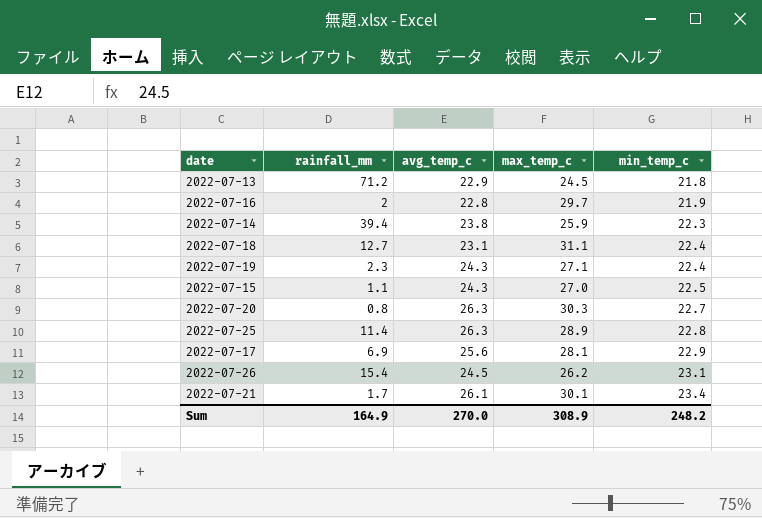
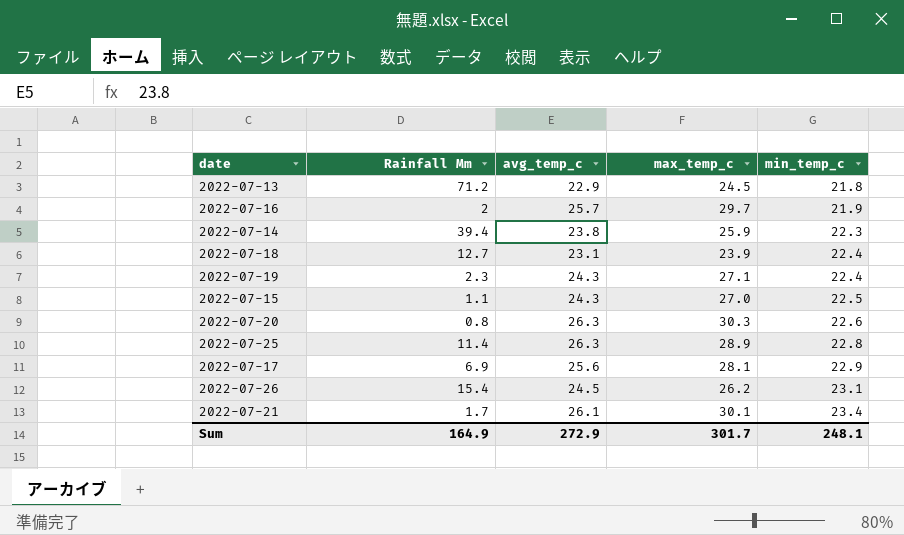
column name: rainfall_mm -> Rainfall Mm
2022-07-16 | avg_temp_c: 22.8 -> 25.7
2022-07-18 | max_temp_c: 31.1 -> 23.9
2022-07-20 | min_temp_c: 22.7 -> 22.6
Sum | avg_temp_c: 270.0 -> 272.9
Sum | max_temp_c: 308.9 -> 301.7
Sum | min_temp_c: 248.2 -> 248.1

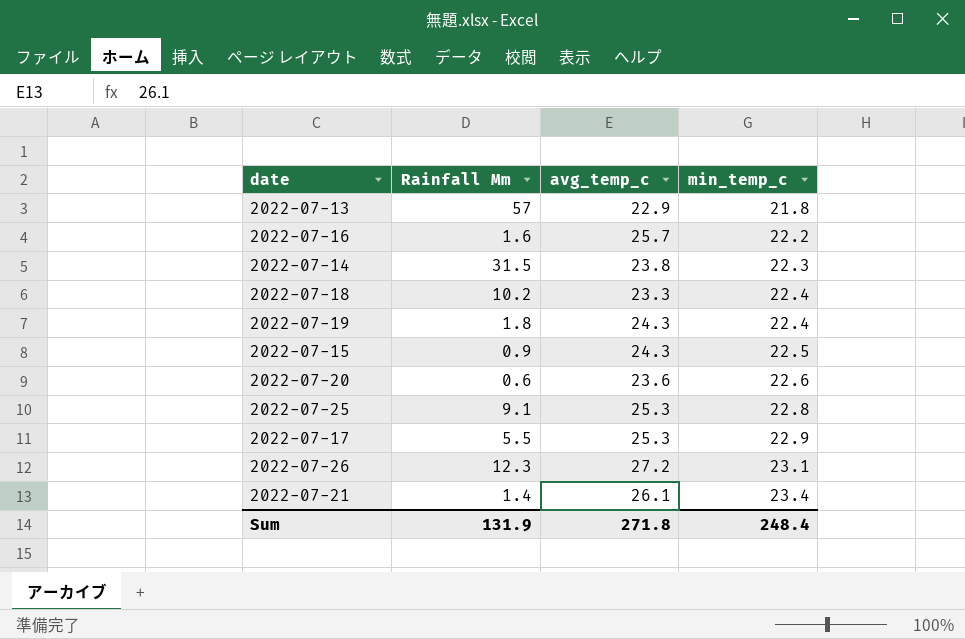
column max_temp_c | position: 4 -> none
2022-07-13 | Rainfall Mm: 71.2 -> 57
2022-07-16 | Rainfall Mm: 2 -> 1.6
2022-07-16 | min_temp_c: 21.9 -> 22.2
2022-07-14 | Rainfall Mm: 39.4 -> 31.5
2022-07-18 | Rainfall Mm: 12.7 -> 10.2
2022-07-18 | avg_temp_c: 23.1 -> 23.3
2022-07-19 | Rainfall Mm: 2.3 -> 1.8
2022-07-15 | Rainfall Mm: 1.1 -> 0.9
2022-07-20 | Rainfall Mm: 0.8 -> 0.6
2022-07-20 | avg_temp_c: 26.3 -> 23.6
2022-07-25 | Rainfall Mm: 11.4 -> 9.1
2022-07-25 | avg_temp_c: 26.3 -> 25.3
2022-07-17 | Rainfall Mm: 6.9 -> 5.5
2022-07-17 | avg_temp_c: 25.6 -> 25.3
2022-07-26 | Rainfall Mm: 15.4 -> 12.3
2022-07-26 | avg_temp_c: 24.5 -> 27.2
2022-07-21 | Rainfall Mm: 1.7 -> 1.4
Sum | Rainfall Mm: 164.9 -> 131.9
Sum | avg_temp_c: 272.9 -> 271.8
Sum | min_temp_c: 248.1 -> 248.4

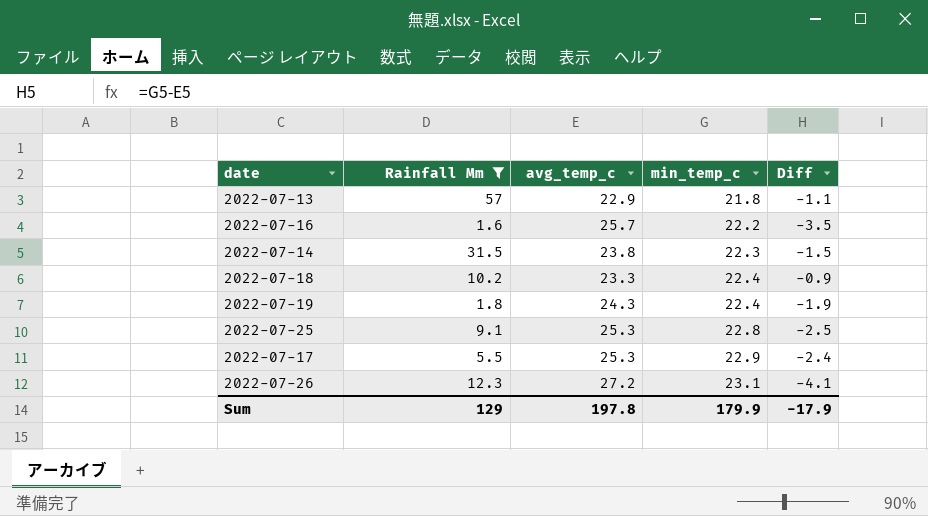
filter: none -> Rainfall Mm >= 1.6
column Diff | formula: none -> [min_temp_c] - [avg_temp_c]
Sum | Rainfall Mm: 131.9 -> 129
Sum | avg_temp_c: 271.8 -> 197.8
Sum | min_temp_c: 248.4 -> 179.9

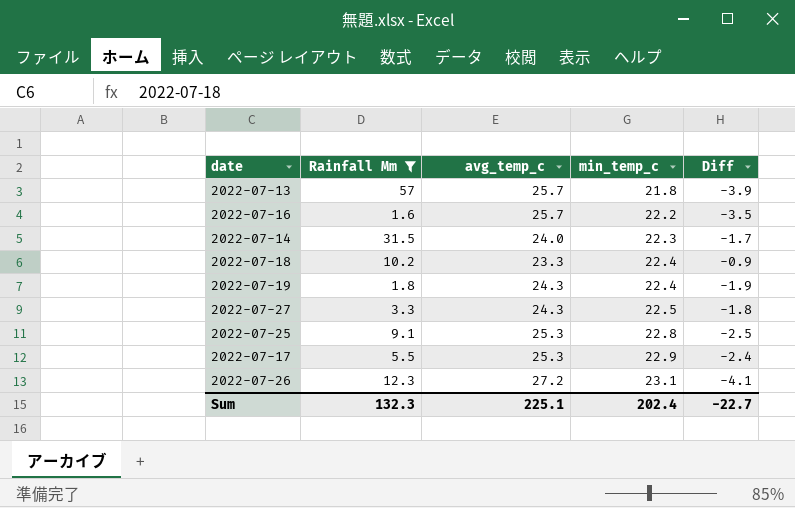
2022-07-13 | avg_temp_c: 22.9 -> 25.7
2022-07-13 | Diff: -1.1 -> -3.9
2022-07-14 | avg_temp_c: 23.8 -> 24.0
2022-07-14 | Diff: -1.5 -> -1.7
row 2022-07-27: none -> 3.3 | 24.3 | 22.5 | -1.8
Sum | Rainfall Mm: 129 -> 132.3
Sum | avg_temp_c: 197.8 -> 225.1
Sum | min_temp_c: 179.9 -> 202.4
Sum | Diff: -17.9 -> -22.7

